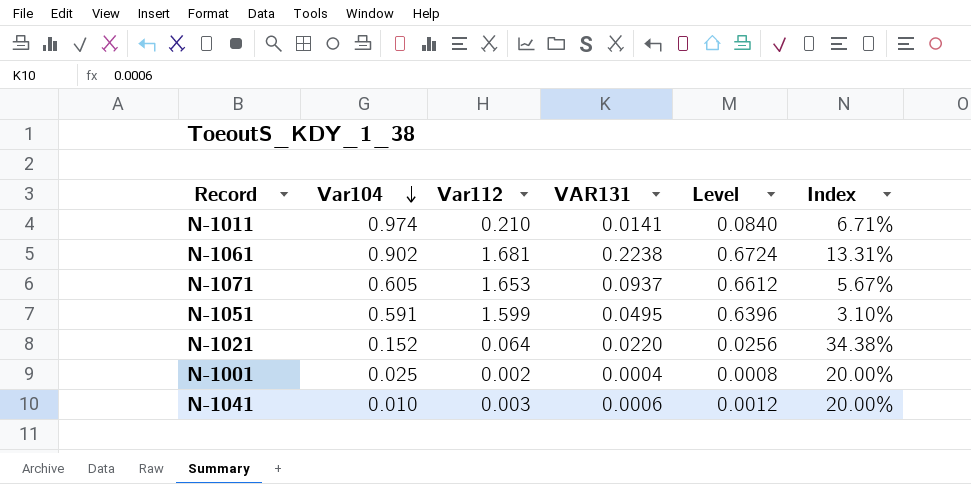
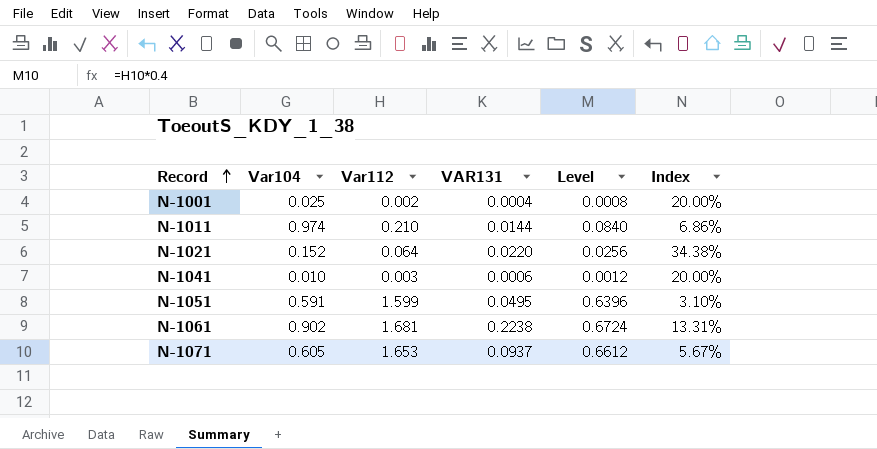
row order: Var104 descending -> Record ascending
N-1011 | VAR131: 0.0141 -> 0.0144
N-1011 | Index: 6.71% -> 6.86%

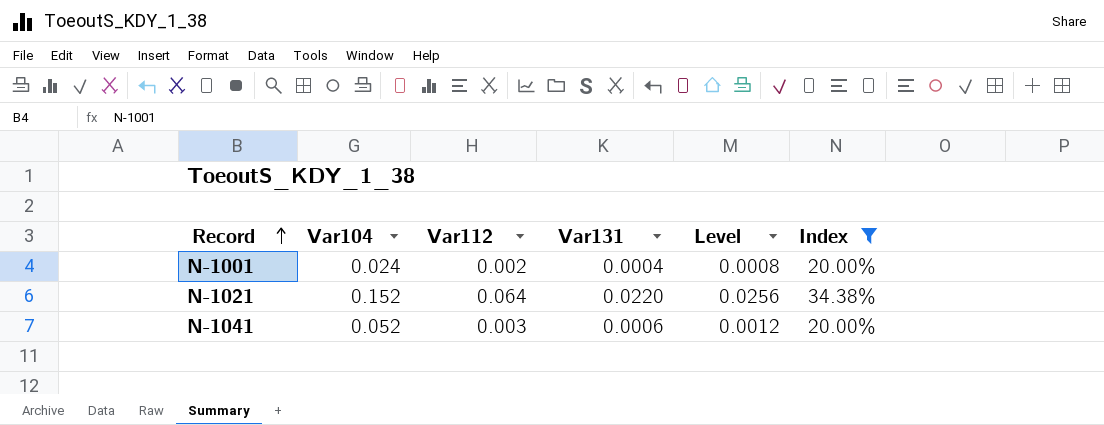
filter: none -> Index >= 20.00%
column name: VAR131 -> Var131
N-1001 | Var104: 0.025 -> 0.024
N-1041 | Var104: 0.010 -> 0.052

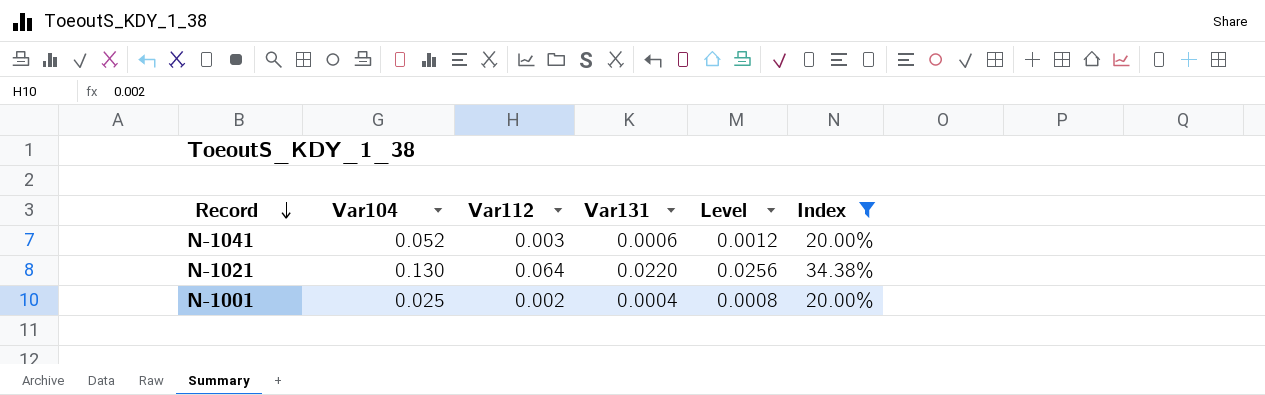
row order: Record ascending -> Record descending
N-1021 | Var104: 0.152 -> 0.130
N-1001 | Var104: 0.024 -> 0.025

